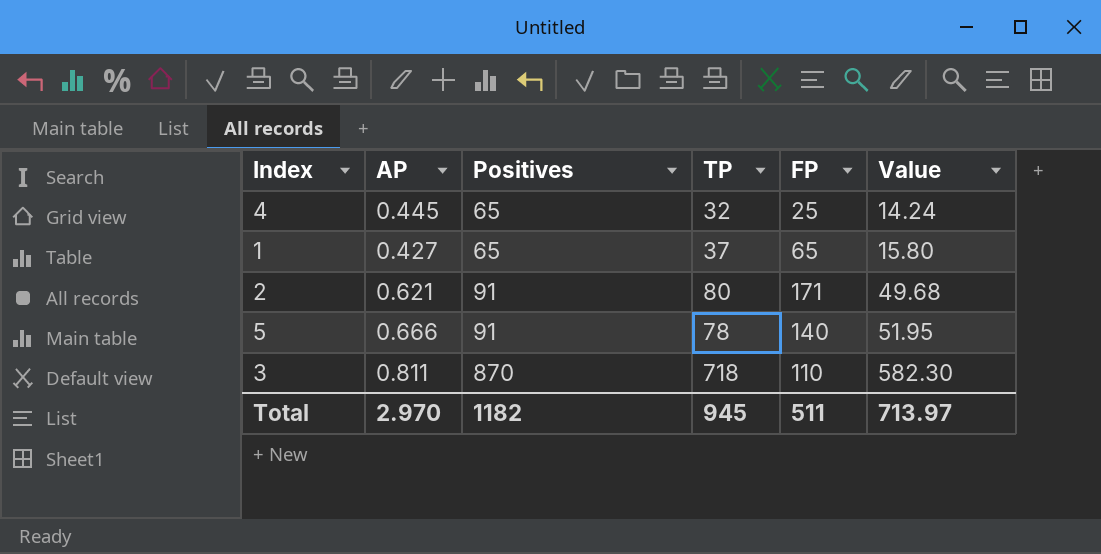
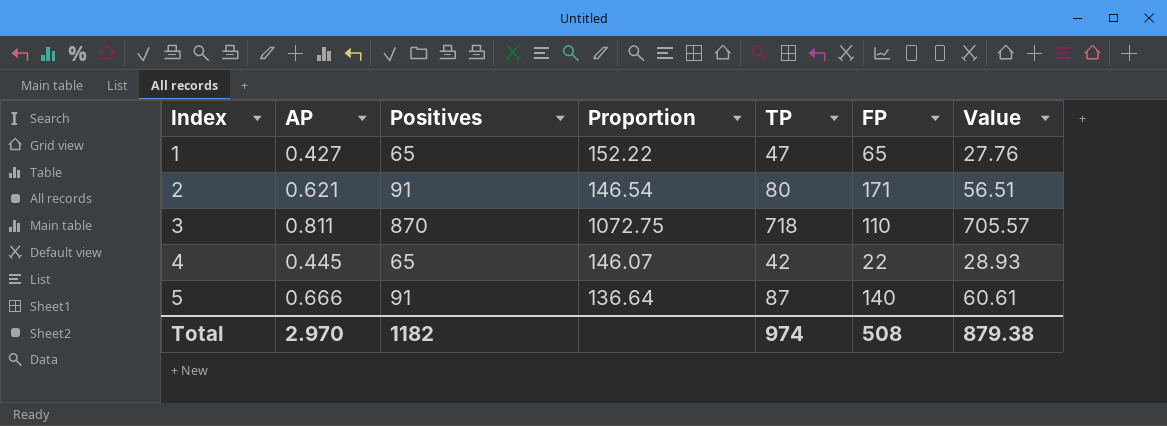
row order: Positives ascending -> Index ascending
column Proportion | formula: none -> [Positives] / [AP]
column Value | formula: [AP] * [TP] -> [AP] * [Positives]
1 | TP: 37 -> 47
4 | TP: 32 -> 42
4 | FP: 25 -> 22
5 | TP: 78 -> 87
Total | TP: 945 -> 974
Total | FP: 511 -> 508
Total | Value: 713.97 -> 879.38

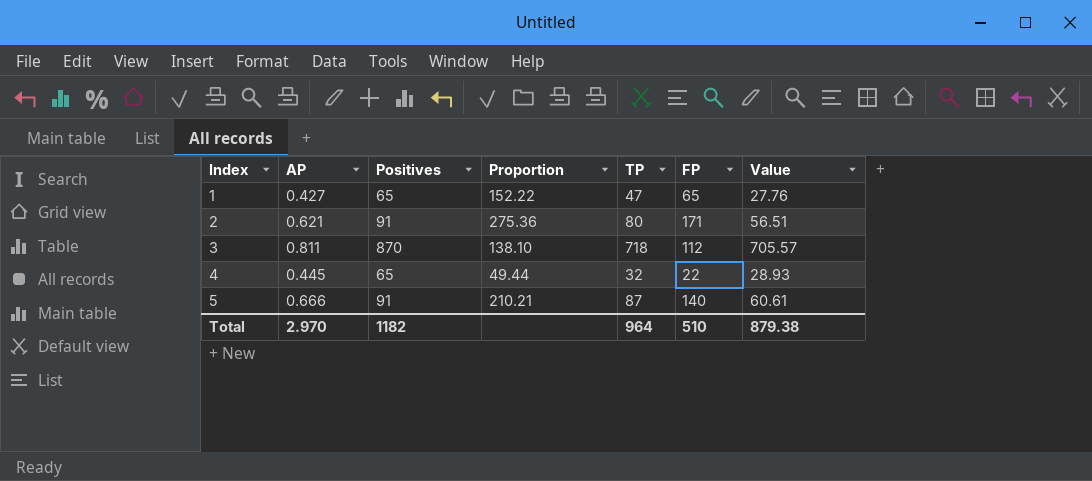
column Proportion | formula: [Positives] / [AP] -> [FP] / [AP]
3 | FP: 110 -> 112
4 | TP: 42 -> 32
Total | TP: 974 -> 964
Total | FP: 508 -> 510

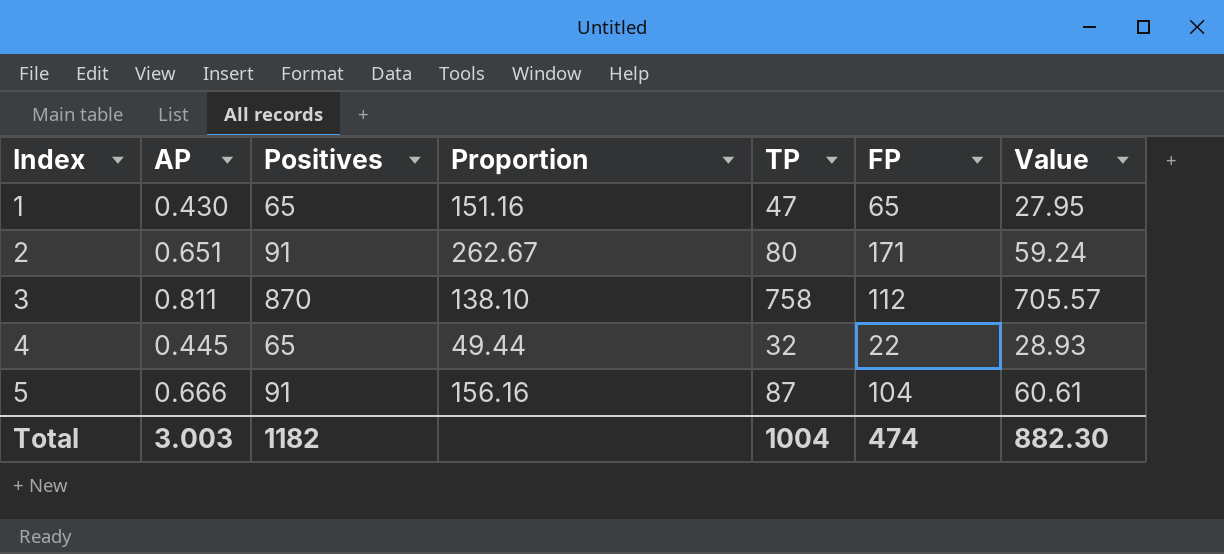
1 | AP: 0.427 -> 0.430
1 | Proportion: 152.22 -> 151.16
1 | Value: 27.76 -> 27.95
2 | AP: 0.621 -> 0.651
2 | Proportion: 275.36 -> 262.67
2 | Value: 56.51 -> 59.24
3 | TP: 718 -> 758
5 | Proportion: 210.21 -> 156.16
5 | FP: 140 -> 104
Total | AP: 2.970 -> 3.003
Total | TP: 964 -> 1004
Total | FP: 510 -> 474
Total | Value: 879.38 -> 882.30

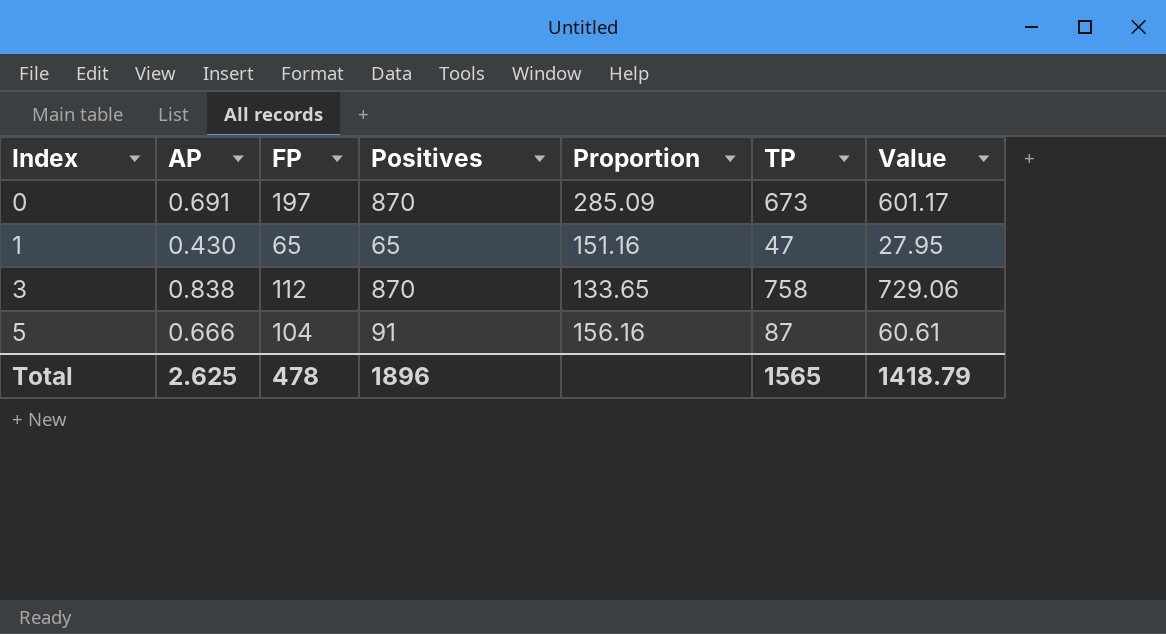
column FP | position: 6 -> 3
row 2: 0.651 | 91 | 262.67 | 80 | 171 | 59.24 -> none
row 4: 0.445 | 65 | 49.44 | 32 | 22 | 28.93 -> none
row 0: none -> 0.691 | 197 | 870 | 285.09 | 673 | 601.17
3 | AP: 0.811 -> 0.838
3 | Proportion: 138.10 -> 133.65
3 | Value: 705.57 -> 729.06
Total | AP: 3.003 -> 2.625
Total | FP: 474 -> 478
Total | Positives: 1182 -> 1896
Total | TP: 1004 -> 1565
Total | Value: 882.30 -> 1418.79

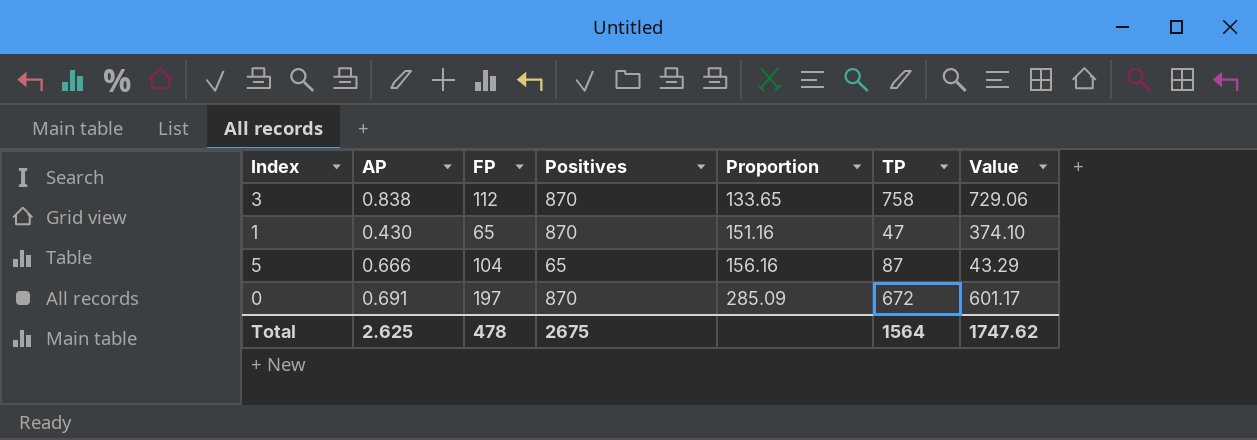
row order: Index ascending -> Proportion ascending
1 | Positives: 65 -> 870
1 | Value: 27.95 -> 374.10
5 | Positives: 91 -> 65
5 | Value: 60.61 -> 43.29
0 | TP: 673 -> 672
Total | Positives: 1896 -> 2675
Total | TP: 1565 -> 1564
Total | Value: 1418.79 -> 1747.62

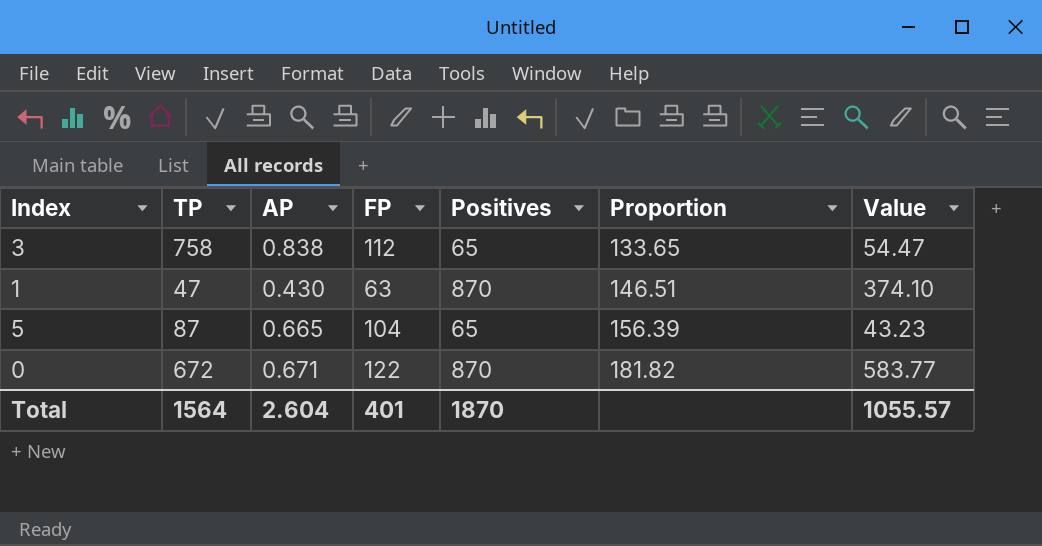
column TP | position: 6 -> 2
3 | Positives: 870 -> 65
3 | Value: 729.06 -> 54.47
1 | FP: 65 -> 63
1 | Proportion: 151.16 -> 146.51
5 | AP: 0.666 -> 0.665
5 | Proportion: 156.16 -> 156.39
5 | Value: 43.29 -> 43.23
0 | AP: 0.691 -> 0.671
0 | FP: 197 -> 122
0 | Proportion: 285.09 -> 181.82
0 | Value: 601.17 -> 583.77
Total | AP: 2.625 -> 2.604
Total | FP: 478 -> 401
Total | Positives: 2675 -> 1870
Total | Value: 1747.62 -> 1055.57

